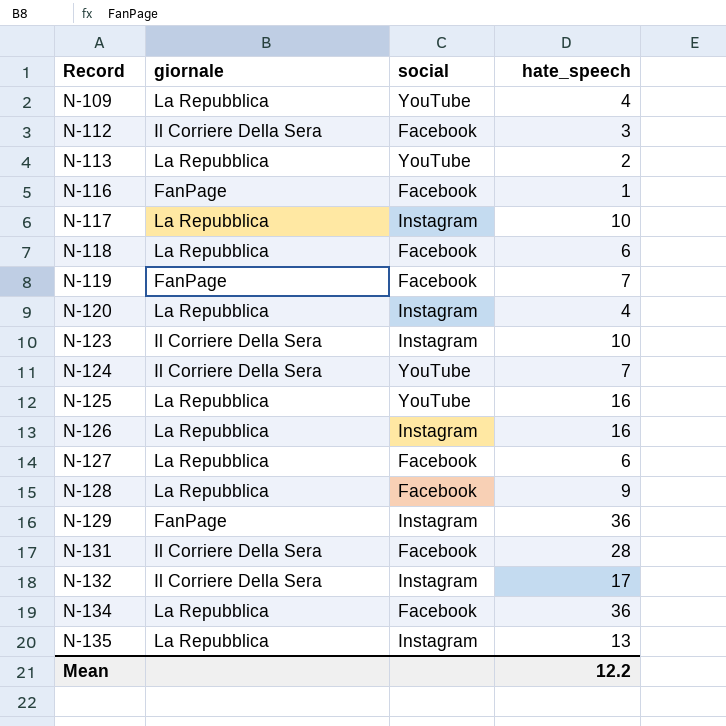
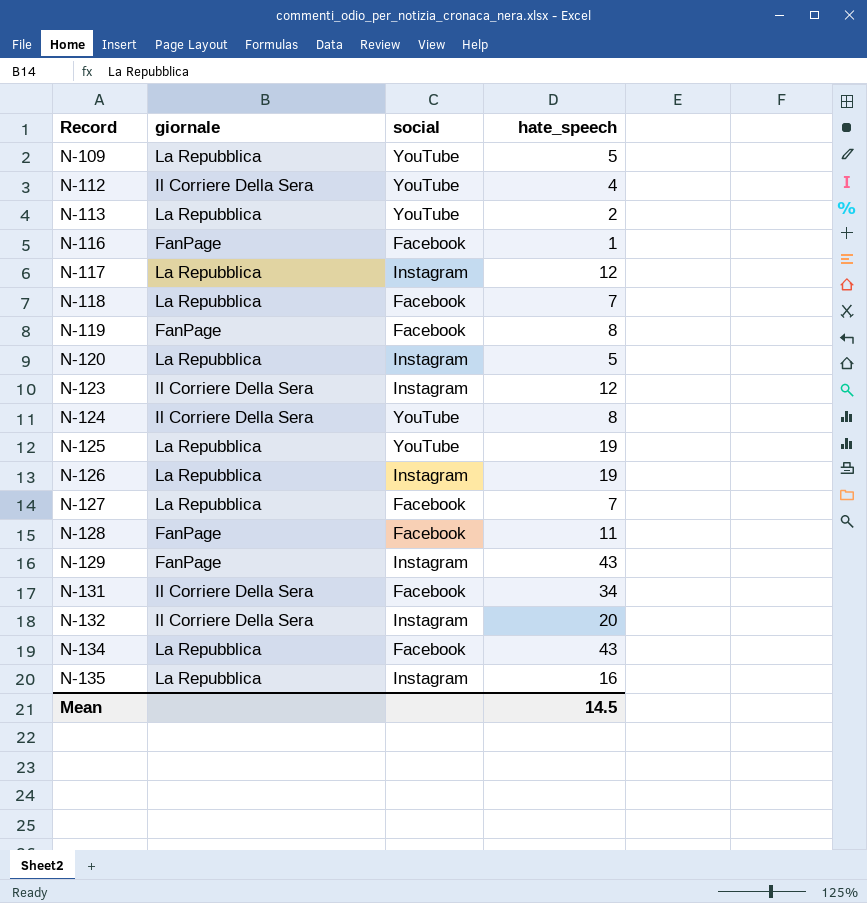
N-109 | hate_speech: 4 -> 5
N-112 | social: Facebook -> YouTube
N-112 | hate_speech: 3 -> 4
N-117 | hate_speech: 10 -> 12
N-118 | hate_speech: 6 -> 7
N-119 | hate_speech: 7 -> 8
N-120 | hate_speech: 4 -> 5
N-123 | hate_speech: 10 -> 12
N-124 | hate_speech: 7 -> 8
N-125 | hate_speech: 16 -> 19
N-126 | hate_speech: 16 -> 19
N-127 | hate_speech: 6 -> 7
N-128 | giornale: La Repubblica -> FanPage
N-128 | hate_speech: 9 -> 11
N-129 | hate_speech: 36 -> 43
N-131 | hate_speech: 28 -> 34
N-132 | hate_speech: 17 -> 20
N-134 | hate_speech: 36 -> 43
N-135 | hate_speech: 13 -> 16
Mean | hate_speech: 12.2 -> 14.5

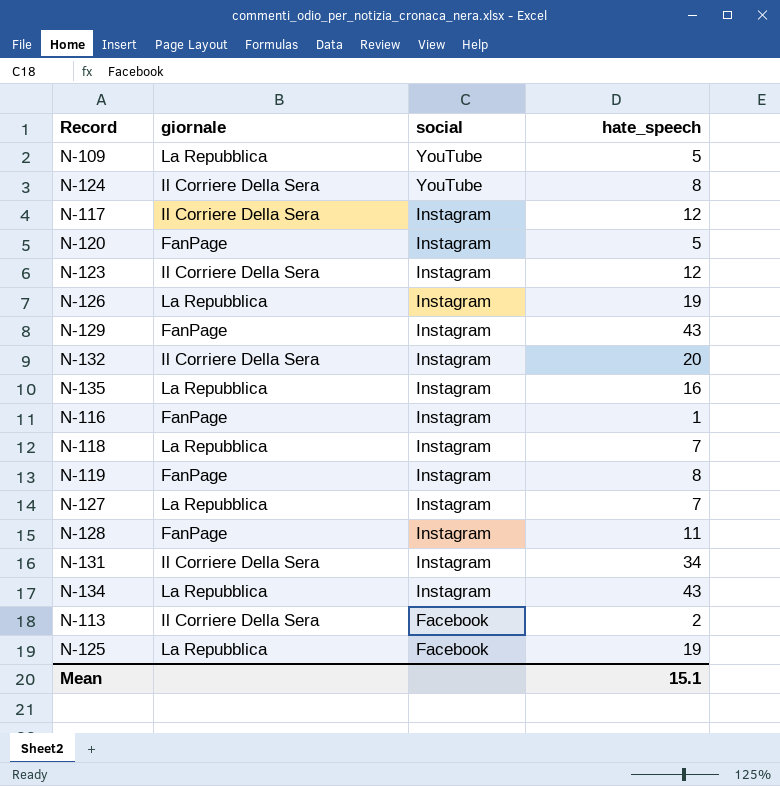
row order: Record ascending -> social descending
row N-112: Il Corriere Della Sera | YouTube | 4 -> none
N-117 | giornale: La Repubblica -> Il Corriere Della Sera
N-120 | giornale: La Repubblica -> FanPage
N-116 | social: Facebook -> Instagram
N-118 | social: Facebook -> Instagram
N-119 | social: Facebook -> Instagram
N-127 | social: Facebook -> Instagram
N-128 | social: Facebook -> Instagram
N-131 | social: Facebook -> Instagram
N-134 | social: Facebook -> Instagram
N-113 | giornale: La Repubblica -> Il Corriere Della Sera
N-113 | social: YouTube -> Facebook
N-125 | social: YouTube -> Facebook
Mean | hate_speech: 14.5 -> 15.1

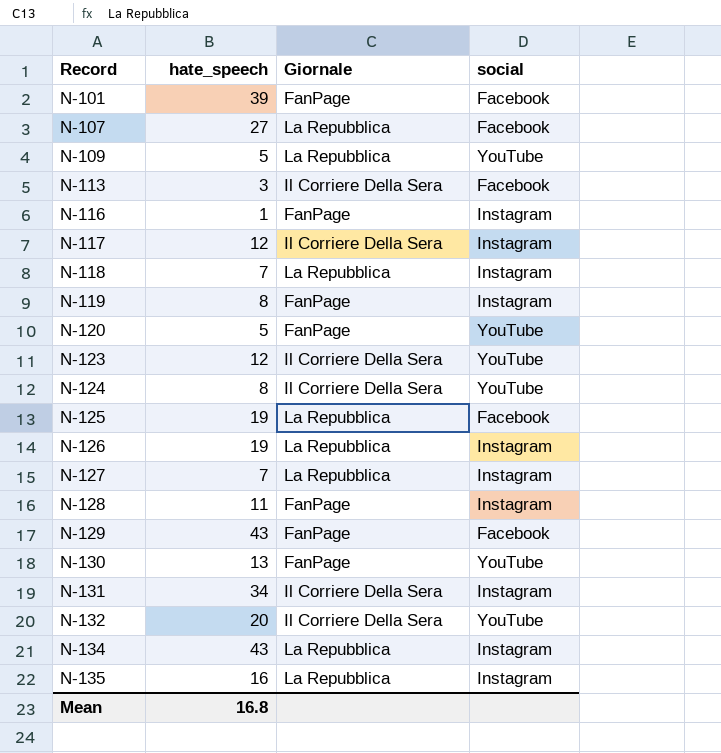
row order: social descending -> Record ascending
column hate_speech | position: 4 -> 2
column name: giornale -> Giornale
row N-101: none -> 39 | FanPage | Facebook
row N-107: none -> 27 | La Repubblica | Facebook
N-113 | hate_speech: 2 -> 3
N-120 | social: Instagram -> YouTube
N-123 | social: Instagram -> YouTube
N-129 | social: Instagram -> Facebook
row N-130: none -> 13 | FanPage | YouTube
N-132 | social: Instagram -> YouTube
Mean | hate_speech: 15.1 -> 16.8

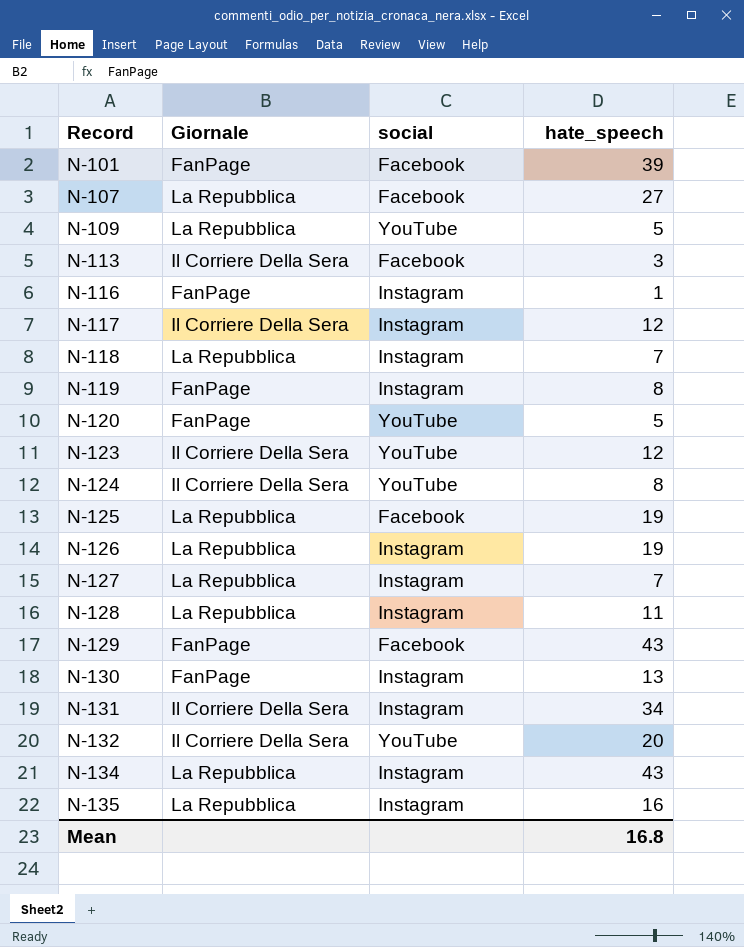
column hate_speech | position: 2 -> 4
N-128 | Giornale: FanPage -> La Repubblica
N-130 | social: YouTube -> Instagram

